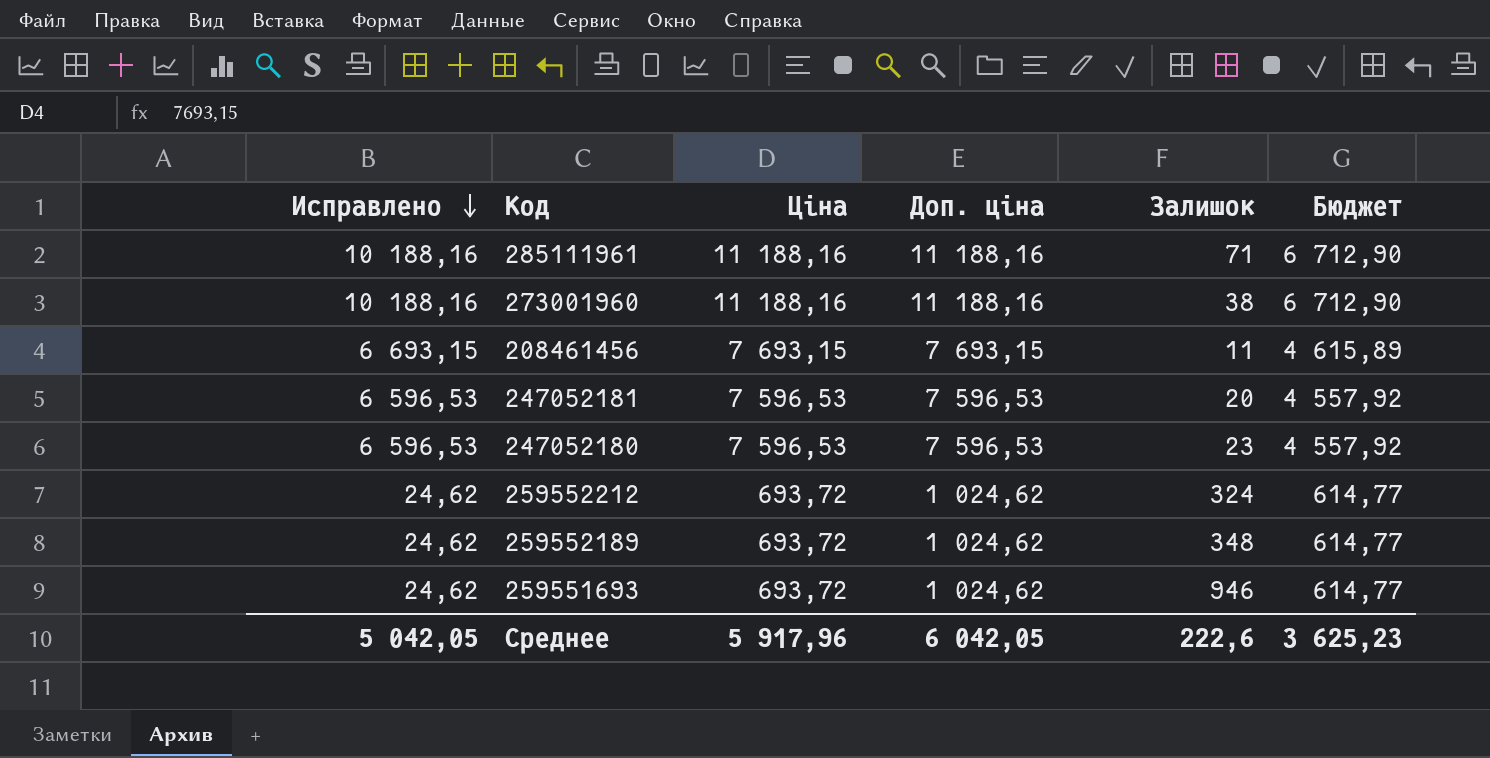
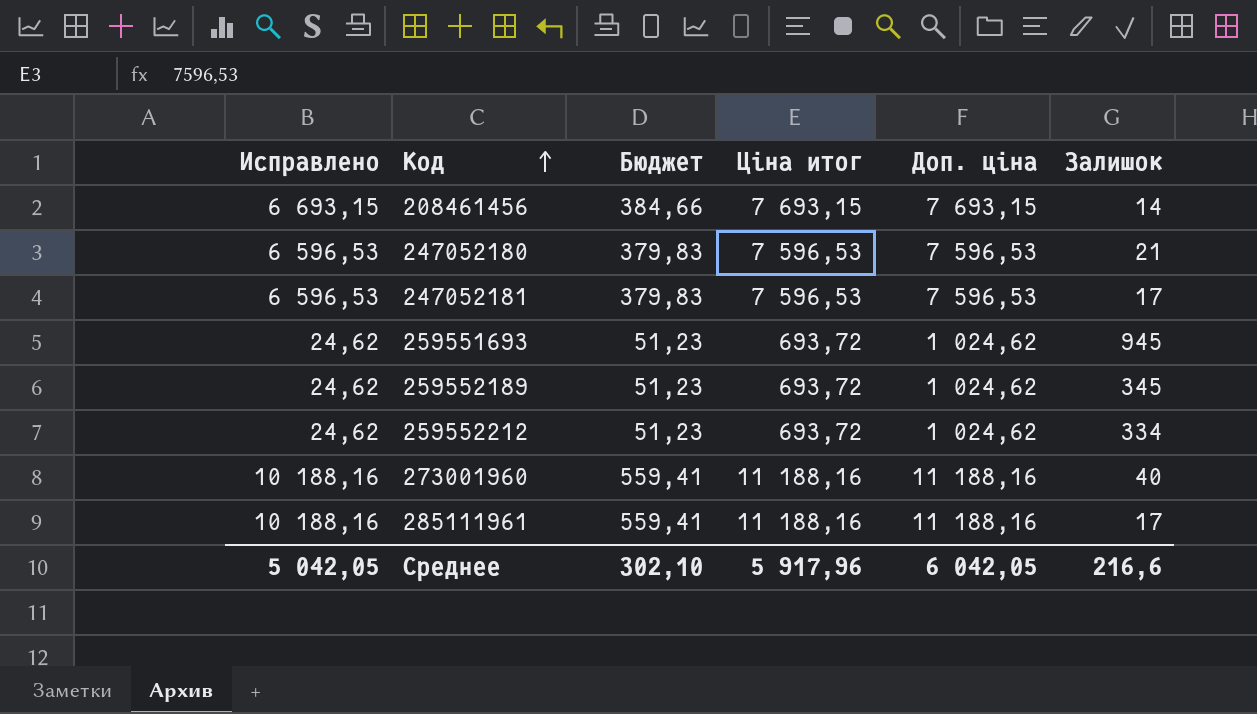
row order: Исправлено descending -> Код ascending
column Бюджет | formula: [Доп. ціна] * 0,6 -> [Доп. ціна] * 0,05
column Бюджет | position: 6 -> 3
column name: Ціна -> Ціна итог
208461456 | Залишок: 11 -> 14
247052180 | Залишок: 23 -> 21
247052181 | Залишок: 20 -> 17
259551693 | Залишок: 946 -> 945
259552189 | Залишок: 348 -> 345
259552212 | Залишок: 324 -> 334
273001960 | Залишок: 38 -> 40
285111961 | Залишок: 71 -> 17
Среднее | Бюджет: 3 625,23 -> 302,10
Среднее | Залишок: 222,6 -> 216,6

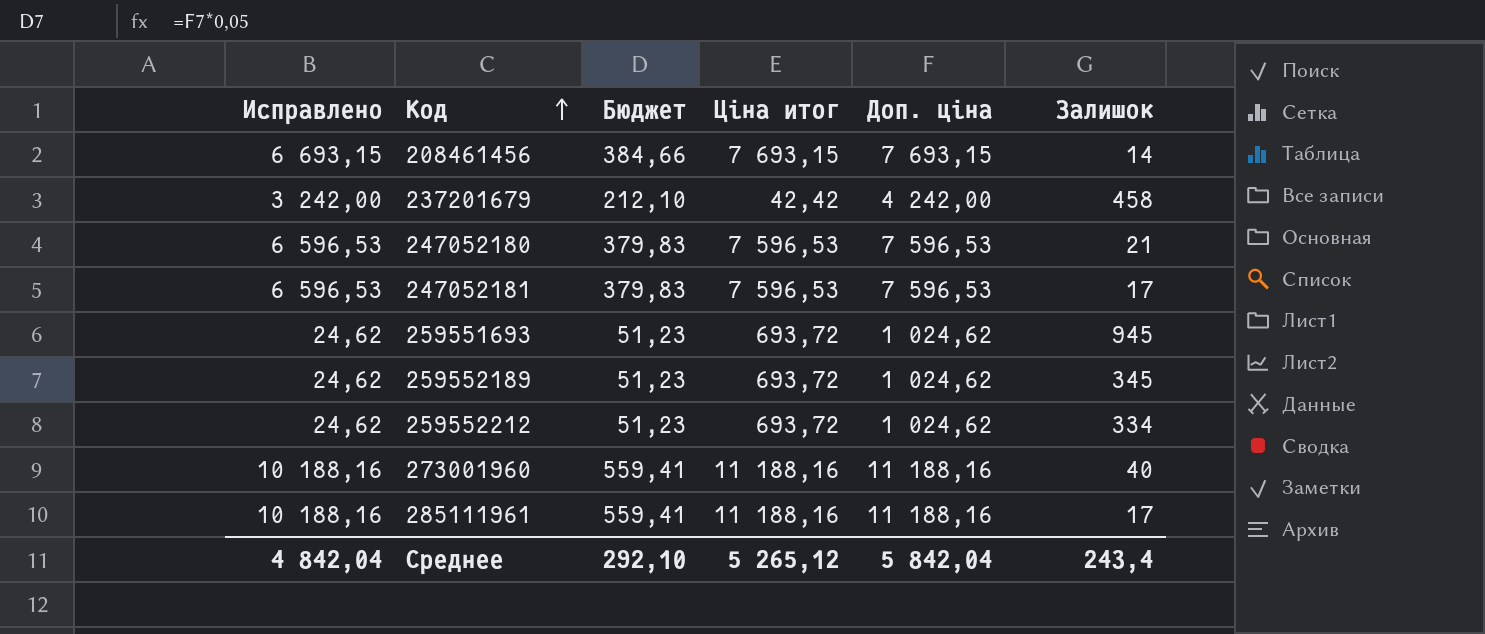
row 237201679: none -> 3 242,00 | 212,10 | 42,42 | 4 242,00 | 458
Среднее | Исправлено: 5 042,05 -> 4 842,04
Среднее | Бюджет: 302,10 -> 292,10
Среднее | Ціна итог: 5 917,96 -> 5 265,12
Среднее | Доп. ціна: 6 042,05 -> 5 842,04
Среднее | Залишок: 216,6 -> 243,4

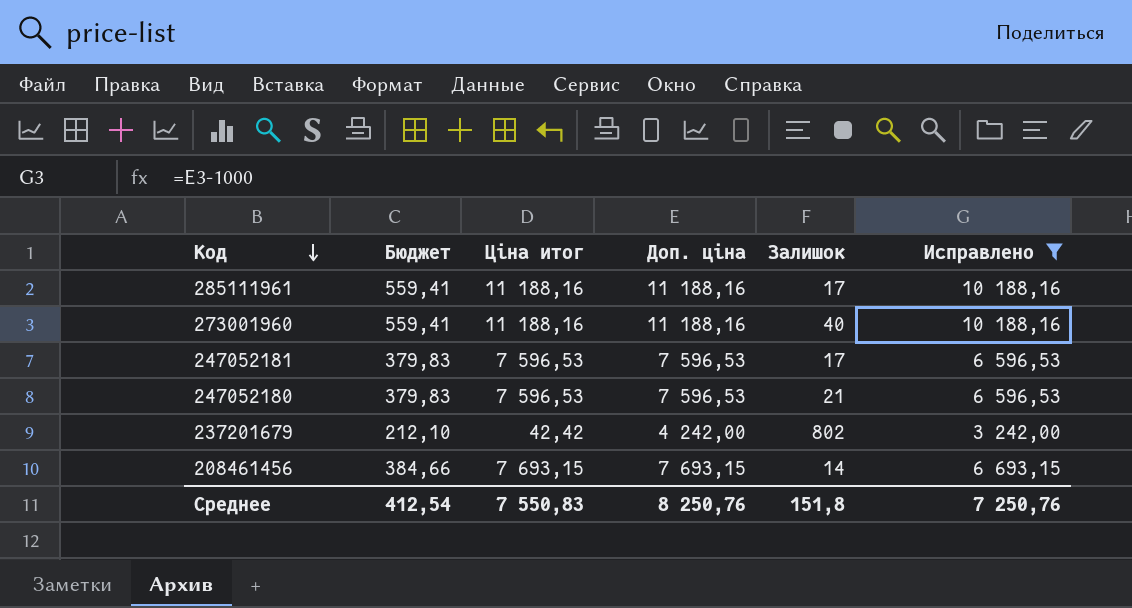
filter: none -> Исправлено != 24,62
row order: Код ascending -> Код descending
column Исправлено | position: 1 -> 6
237201679 | Залишок: 458 -> 802
Среднее | Бюджет: 292,10 -> 412,54
Среднее | Ціна итог: 5 265,12 -> 7 550,83
Среднее | Доп. ціна: 5 842,04 -> 8 250,76
Среднее | Залишок: 243,4 -> 151,8
Среднее | Исправлено: 4 842,04 -> 7 250,76

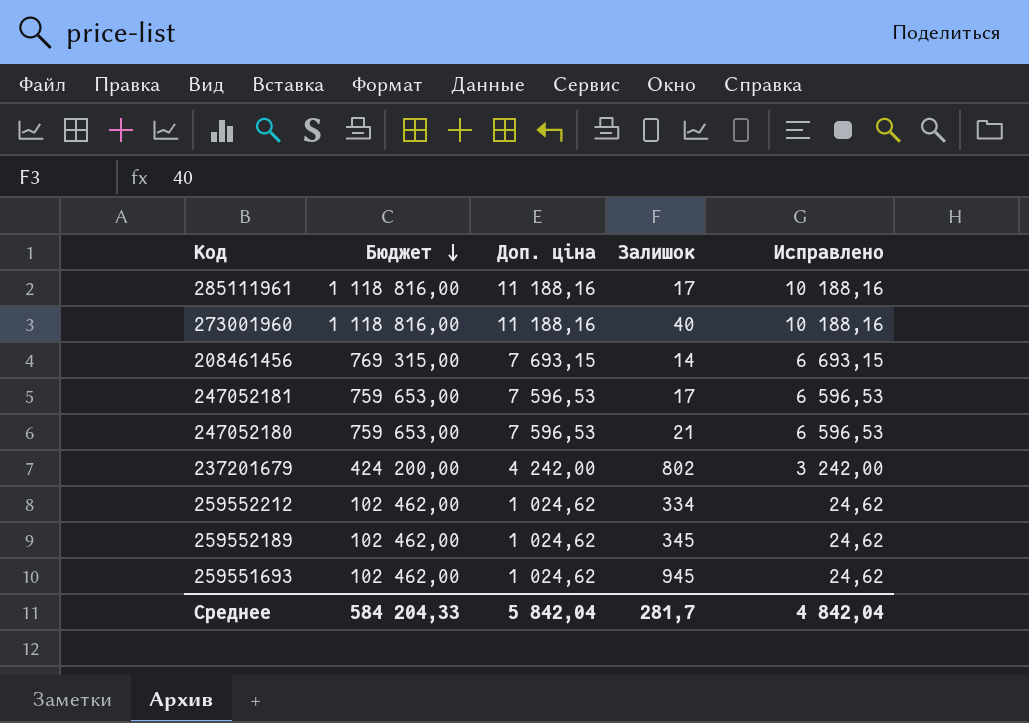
filter: Исправлено != 24,62 -> none
row order: Код descending -> Бюджет descending
column Ціна итог | position: 3 -> none
column Бюджет | formula: [Доп. ціна] * 0,05 -> [Доп. ціна] * 100
Среднее | Бюджет: 412,54 -> 584 204,33
Среднее | Доп. ціна: 8 250,76 -> 5 842,04
Среднее | Залишок: 151,8 -> 281,7
Среднее | Исправлено: 7 250,76 -> 4 842,04

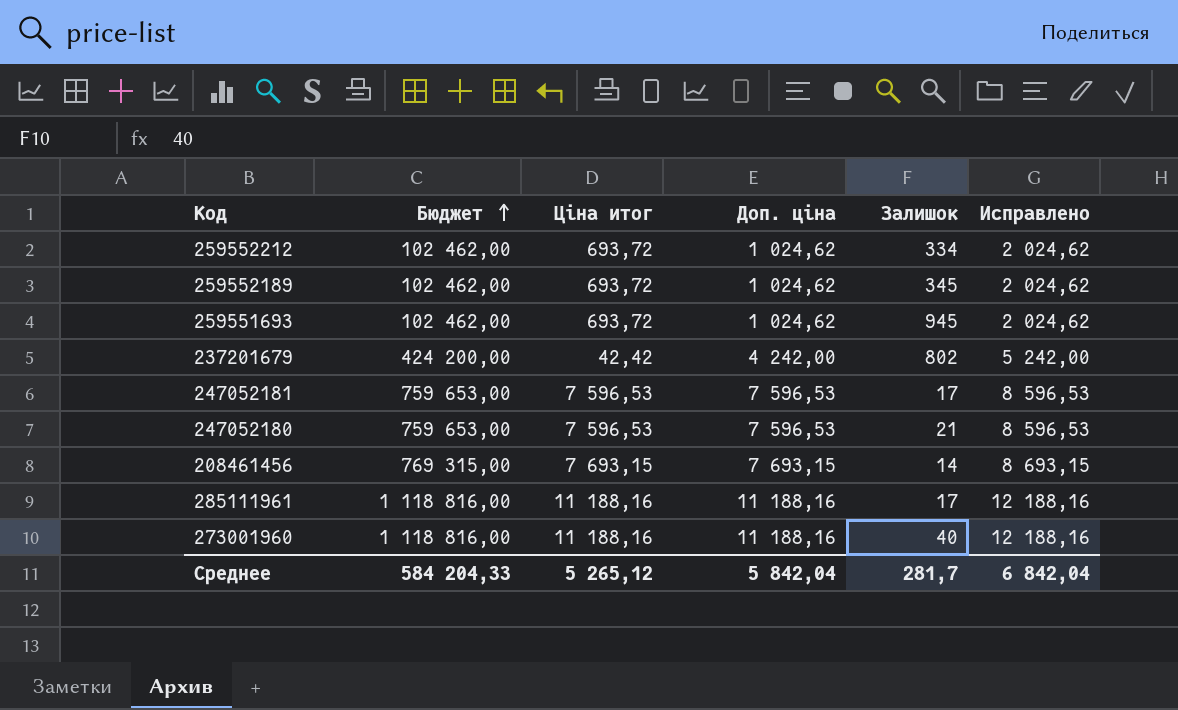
row order: Бюджет descending -> Бюджет ascending
column Ціна итог | position: none -> 3
column Исправлено | formula: [Доп. ціна] - 1000 -> [Доп. ціна] + 1000
Среднее | Исправлено: 4 842,04 -> 6 842,04

